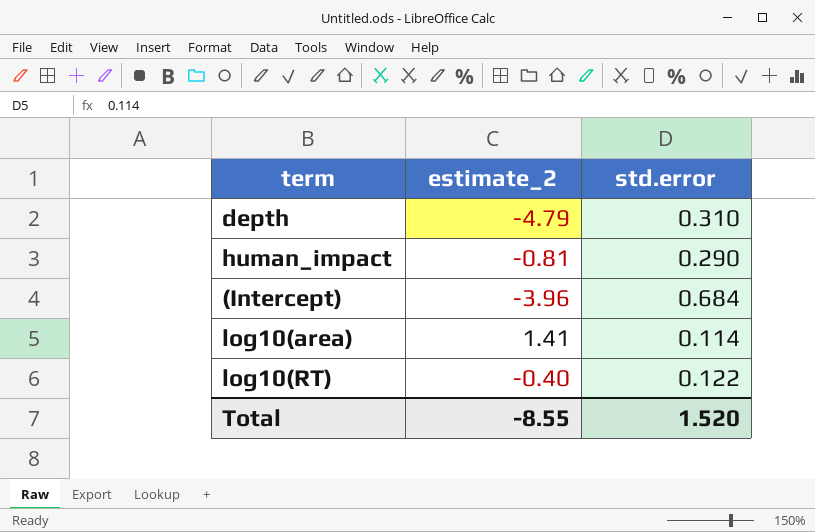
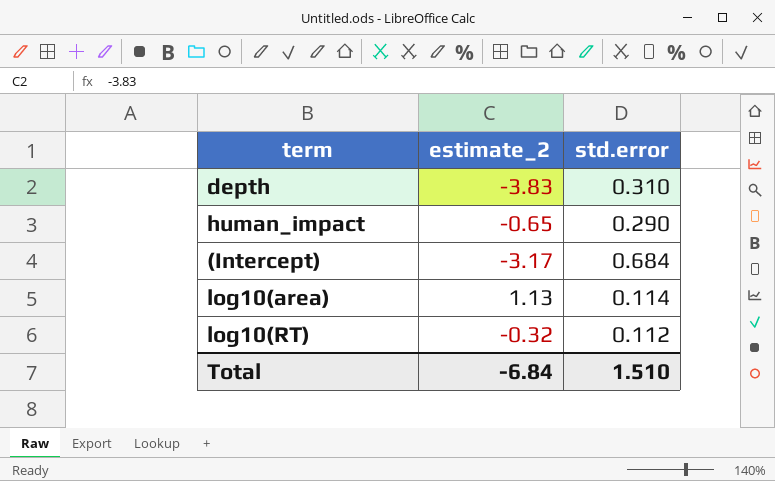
depth | estimate_2: -4.79 -> -3.83
human_impact | estimate_2: -0.81 -> -0.65
(Intercept) | estimate_2: -3.96 -> -3.17
log10(area) | estimate_2: 1.41 -> 1.13
log10(RT) | estimate_2: -0.40 -> -0.32
log10(RT) | std.error: 0.122 -> 0.112
Total | estimate_2: -8.55 -> -6.84
Total | std.error: 1.520 -> 1.510

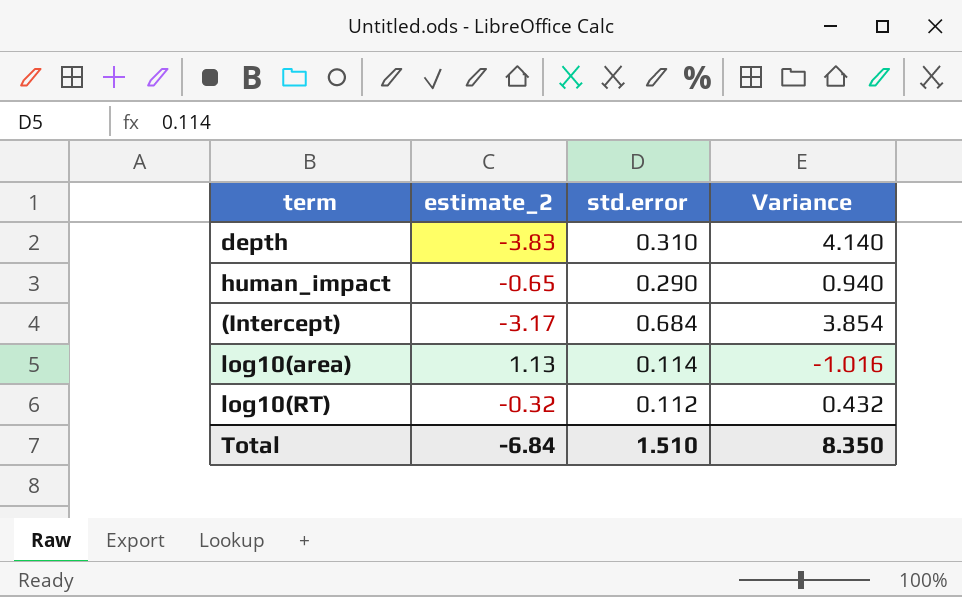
column Variance | formula: none -> [std.error] - [estimate_2]

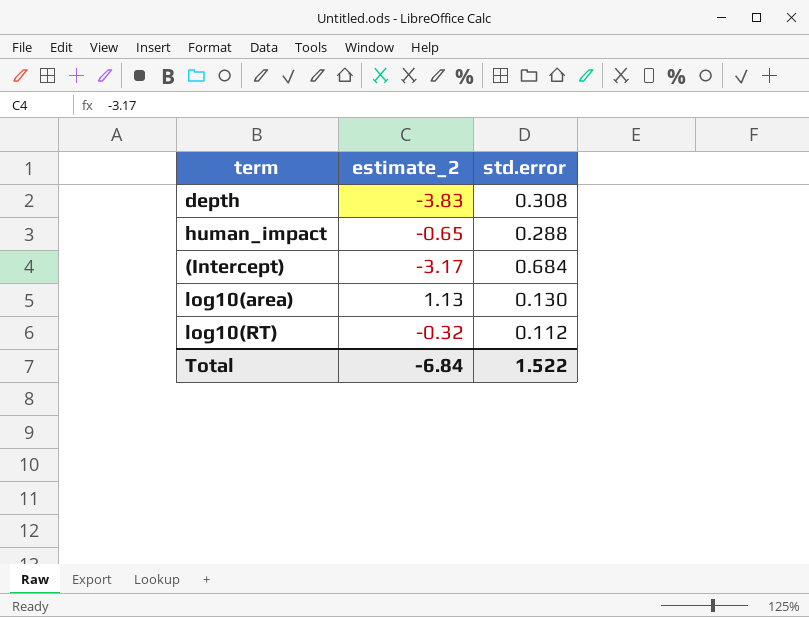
column Variance | formula: [std.error] - [estimate_2] -> none
depth | std.error: 0.310 -> 0.308
human_impact | std.error: 0.290 -> 0.288
log10(area) | std.error: 0.114 -> 0.130
Total | std.error: 1.510 -> 1.522

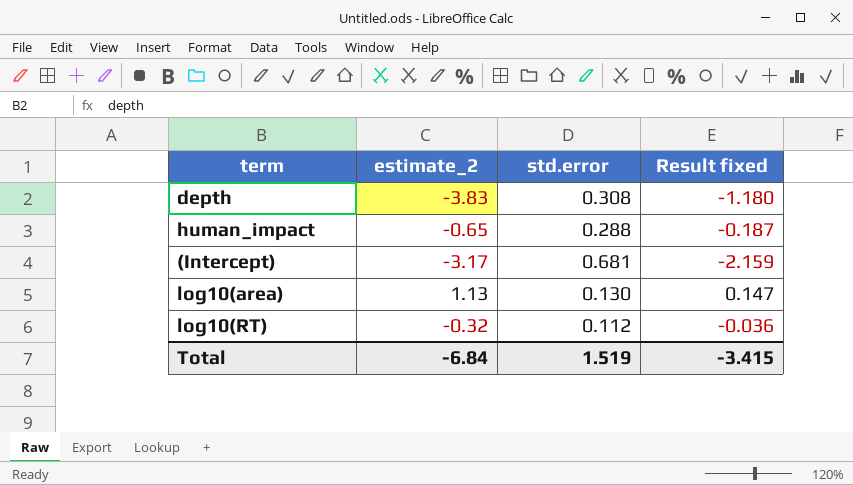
column Result fixed | formula: none -> [estimate_2] * [std.error]
(Intercept) | std.error: 0.684 -> 0.681
Total | std.error: 1.522 -> 1.519

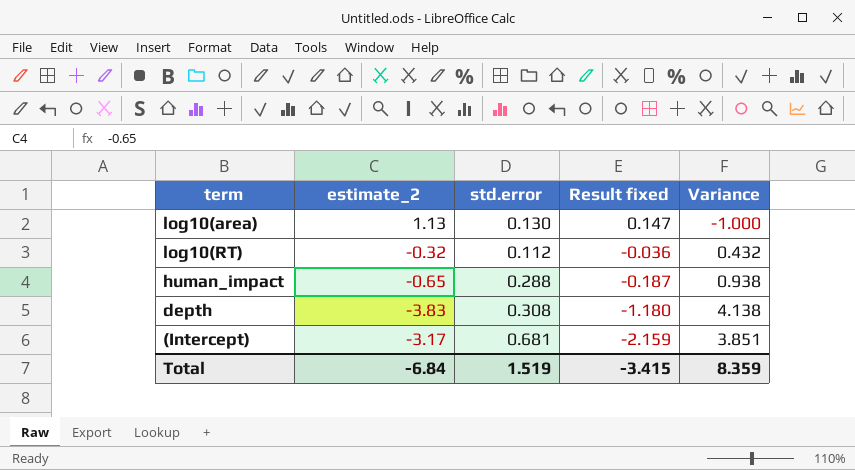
row order: none -> Result fixed descending
column Variance | formula: none -> [std.error] - [estimate_2]

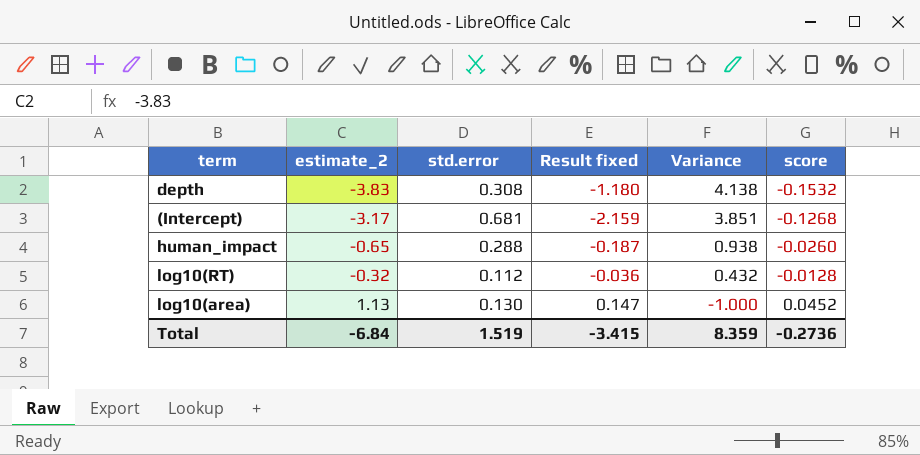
row order: Result fixed descending -> estimate_2 ascending
column score | formula: none -> [estimate_2] * 0.04

